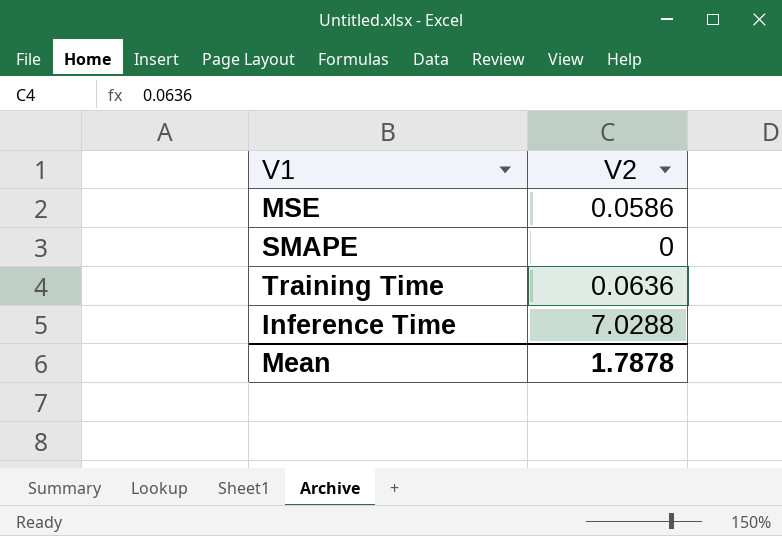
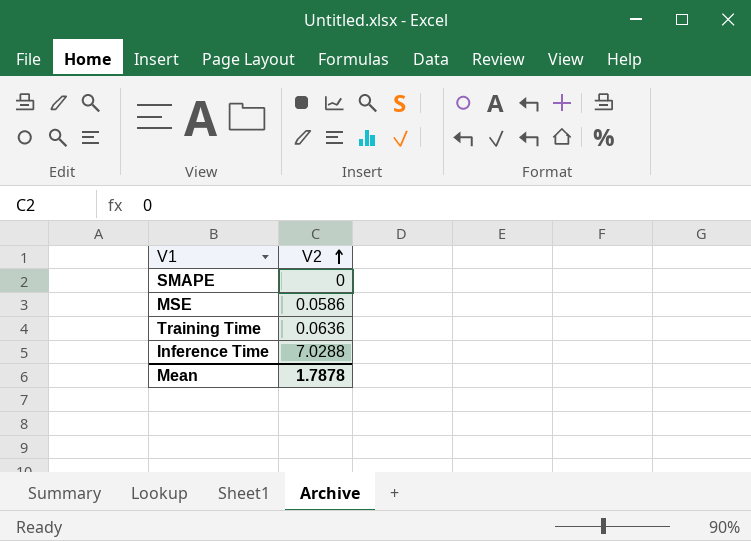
row order: none -> V2 ascending

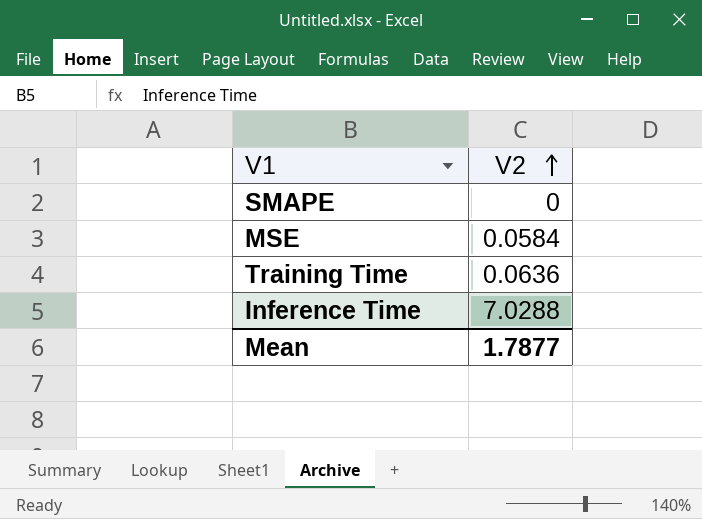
MSE | V2: 0.0586 -> 0.0584
Mean | V2: 1.7878 -> 1.7877

